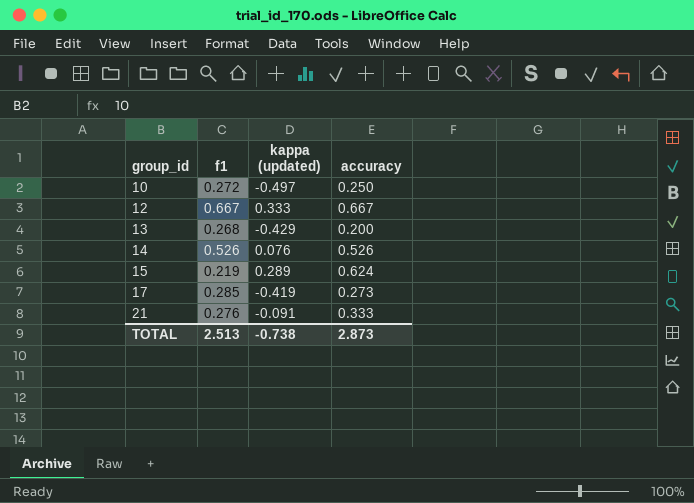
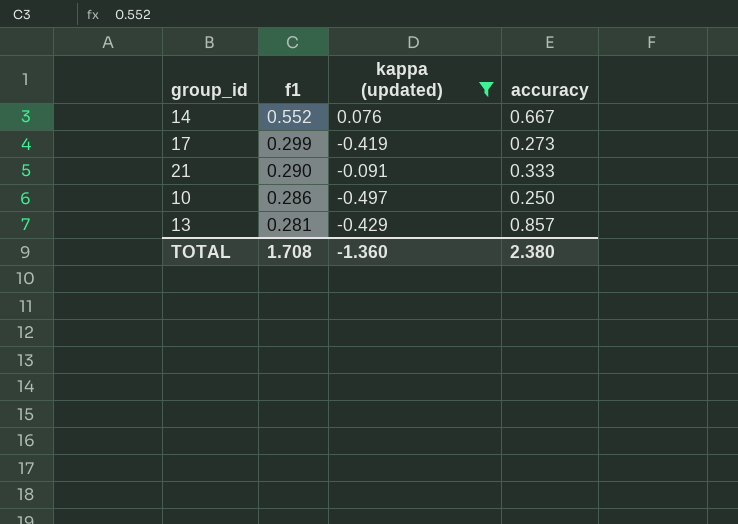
filter: none -> kappa (updated) <= 0.076
row order: group_id ascending -> f1 descending
14 | f1: 0.526 -> 0.552
14 | accuracy: 0.526 -> 0.667
17 | f1: 0.285 -> 0.299
21 | f1: 0.276 -> 0.290
10 | f1: 0.272 -> 0.286
13 | f1: 0.268 -> 0.281
13 | accuracy: 0.200 -> 0.857
TOTAL | f1: 2.513 -> 1.708
TOTAL | kappa (updated): -0.738 -> -1.360
TOTAL | accuracy: 2.873 -> 2.380

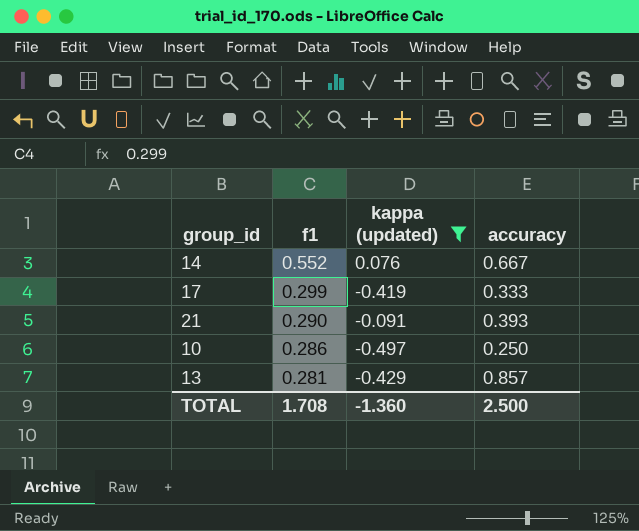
17 | accuracy: 0.273 -> 0.333
21 | accuracy: 0.333 -> 0.393
TOTAL | accuracy: 2.380 -> 2.500

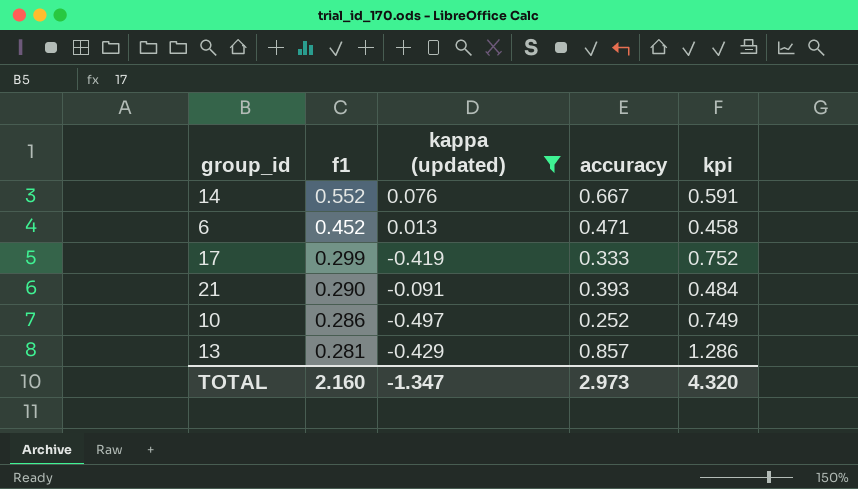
column kpi | formula: none -> [accuracy] - [kappa (updated)]
row 6: none -> 0.452 | 0.013 | 0.471 | 0.458
10 | accuracy: 0.250 -> 0.252
TOTAL | f1: 1.708 -> 2.160
TOTAL | kappa (updated): -1.360 -> -1.347
TOTAL | accuracy: 2.500 -> 2.973

